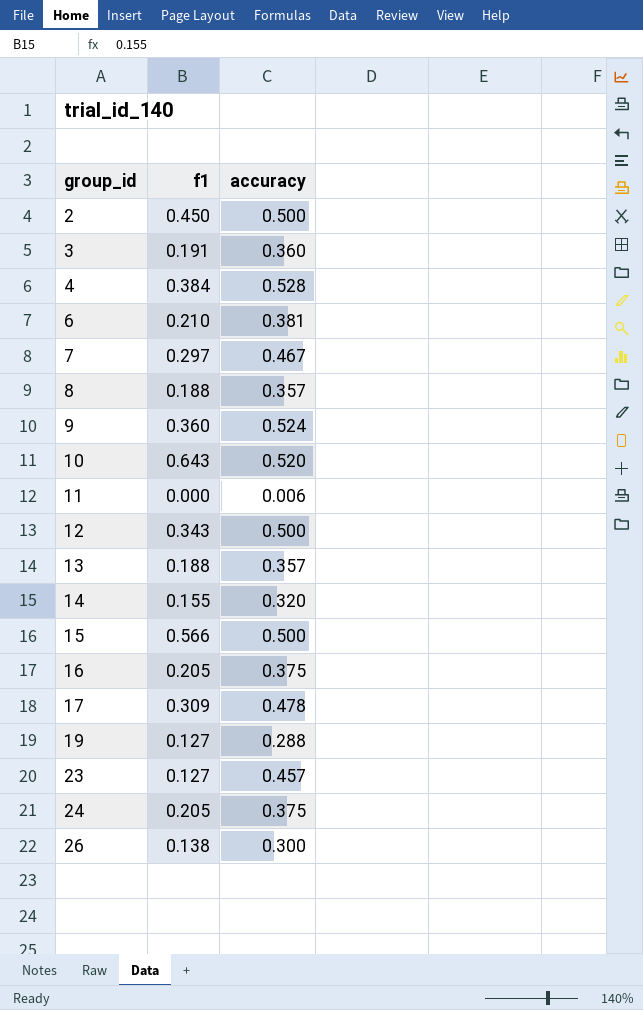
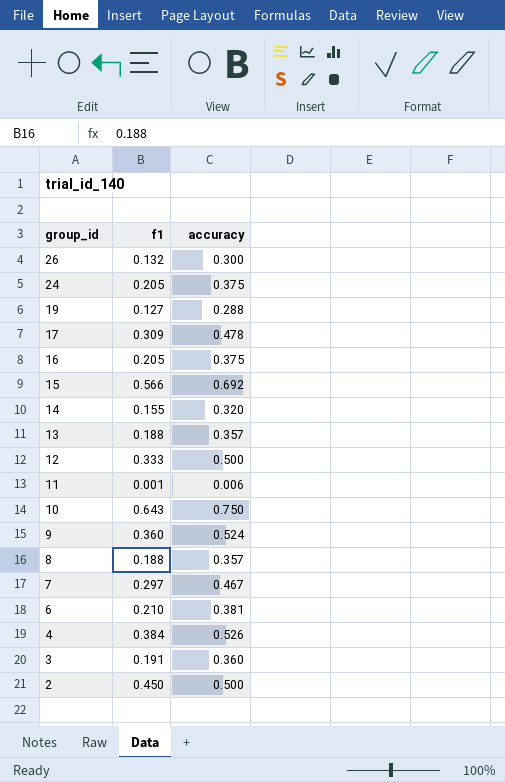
row order: group_id ascending -> group_id descending
row 23: 0.127 | 0.457 -> none
26 | f1: 0.138 -> 0.132
15 | accuracy: 0.500 -> 0.692
12 | f1: 0.343 -> 0.333
11 | f1: 0.000 -> 0.001
10 | accuracy: 0.520 -> 0.750
4 | accuracy: 0.528 -> 0.526

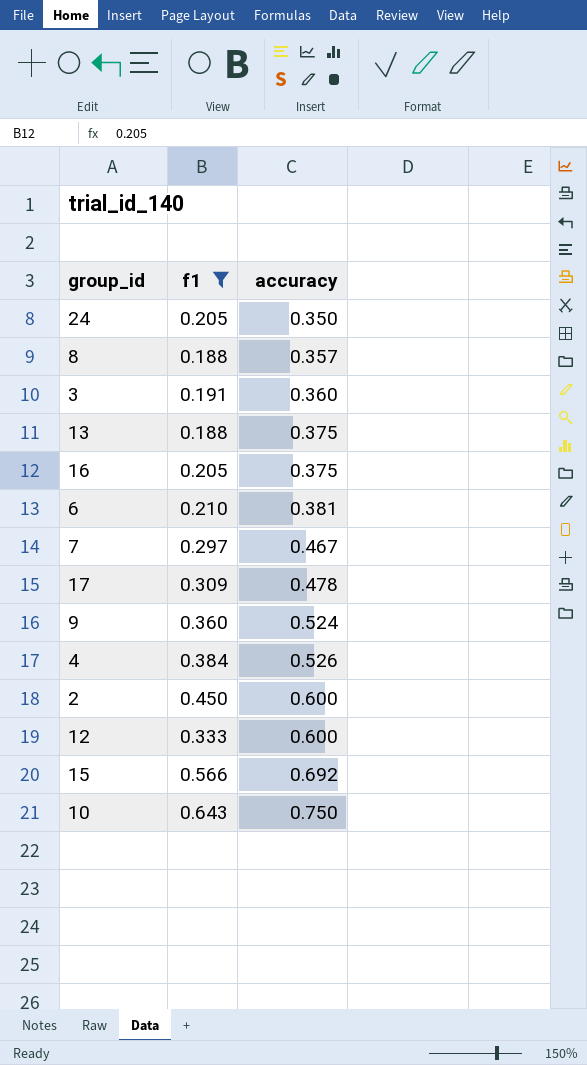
filter: none -> f1 >= 0.188
row order: group_id descending -> accuracy ascending
24 | accuracy: 0.375 -> 0.350
13 | accuracy: 0.357 -> 0.375
2 | accuracy: 0.500 -> 0.600
12 | accuracy: 0.500 -> 0.600

